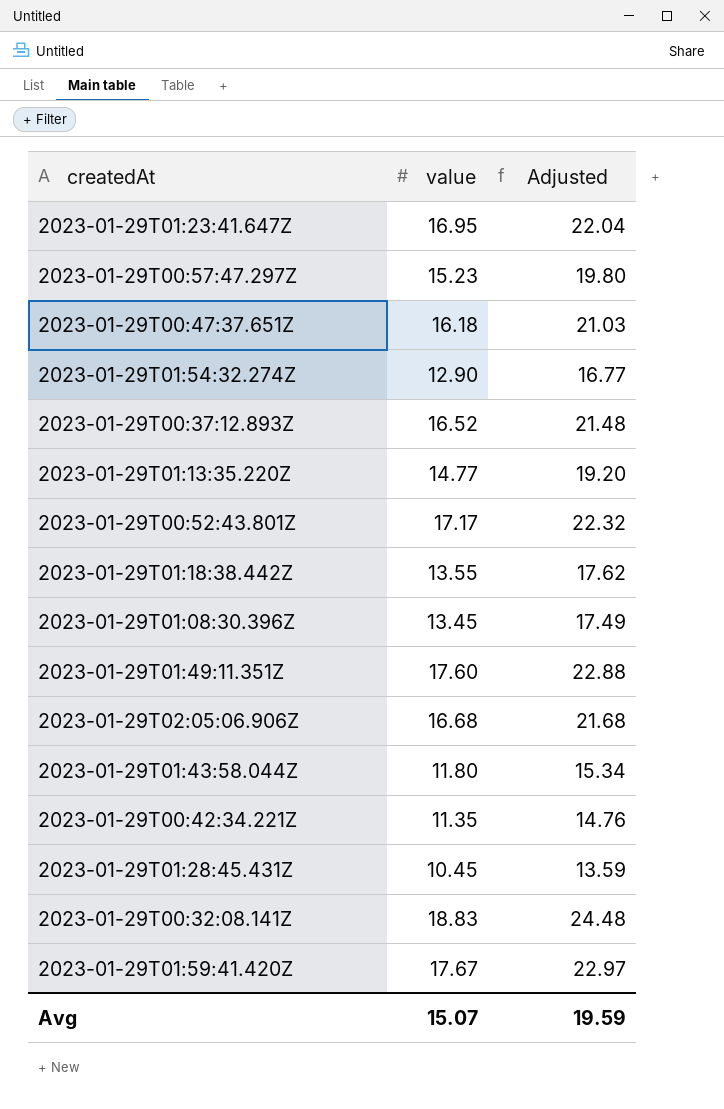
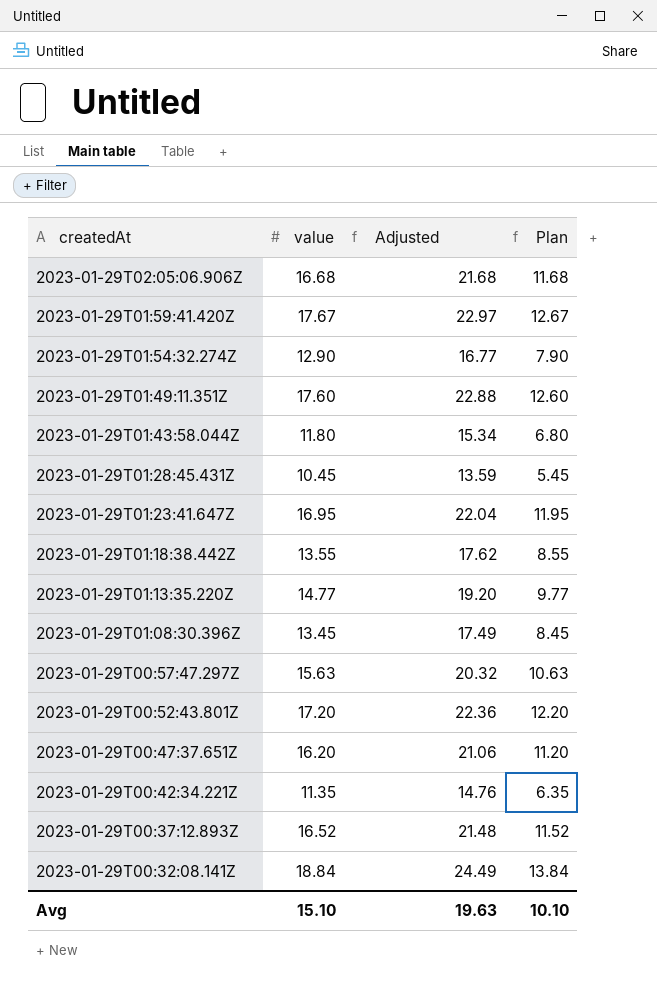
row order: none -> createdAt descending
column Plan | formula: none -> [value] - 5
2023-01-29T00:57:47.297Z | value: 15.23 -> 15.63
2023-01-29T00:57:47.297Z | Adjusted: 19.80 -> 20.32
2023-01-29T00:52:43.801Z | value: 17.17 -> 17.20
2023-01-29T00:52:43.801Z | Adjusted: 22.32 -> 22.36
2023-01-29T00:47:37.651Z | value: 16.18 -> 16.20
2023-01-29T00:47:37.651Z | Adjusted: 21.03 -> 21.06
2023-01-29T00:32:08.141Z | value: 18.83 -> 18.84
2023-01-29T00:32:08.141Z | Adjusted: 24.48 -> 24.49
Avg | value: 15.07 -> 15.10
Avg | Adjusted: 19.59 -> 19.63

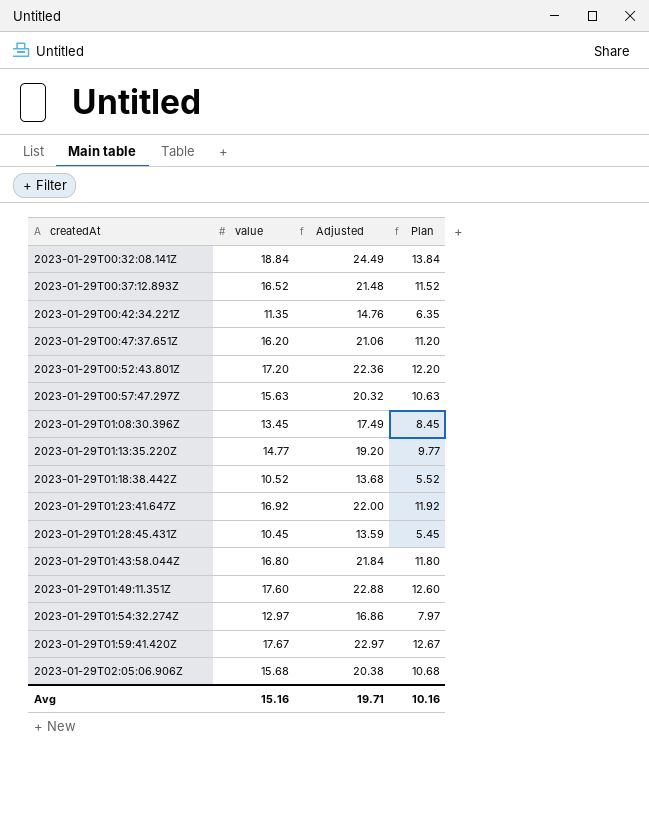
row order: createdAt descending -> createdAt ascending
2023-01-29T01:18:38.442Z | value: 13.55 -> 10.52
2023-01-29T01:18:38.442Z | Adjusted: 17.62 -> 13.68
2023-01-29T01:18:38.442Z | Plan: 8.55 -> 5.52
2023-01-29T01:23:41.647Z | value: 16.95 -> 16.92
2023-01-29T01:23:41.647Z | Adjusted: 22.04 -> 22.00
2023-01-29T01:23:41.647Z | Plan: 11.95 -> 11.92
2023-01-29T01:43:58.044Z | value: 11.80 -> 16.80
2023-01-29T01:43:58.044Z | Adjusted: 15.34 -> 21.84
2023-01-29T01:43:58.044Z | Plan: 6.80 -> 11.80
2023-01-29T01:54:32.274Z | value: 12.90 -> 12.97
2023-01-29T01:54:32.274Z | Adjusted: 16.77 -> 16.86
2023-01-29T01:54:32.274Z | Plan: 7.90 -> 7.97
2023-01-29T02:05:06.906Z | value: 16.68 -> 15.68
2023-01-29T02:05:06.906Z | Adjusted: 21.68 -> 20.38
2023-01-29T02:05:06.906Z | Plan: 11.68 -> 10.68
Avg | value: 15.10 -> 15.16
Avg | Adjusted: 19.63 -> 19.71
Avg | Plan: 10.10 -> 10.16

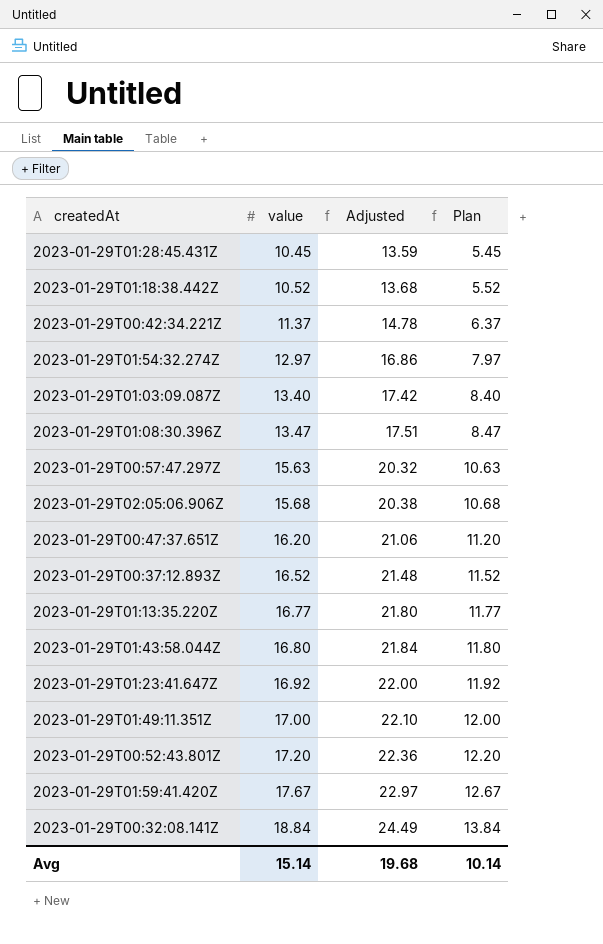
row order: createdAt ascending -> value ascending
2023-01-29T00:42:34.221Z | value: 11.35 -> 11.37
2023-01-29T00:42:34.221Z | Adjusted: 14.76 -> 14.78
2023-01-29T00:42:34.221Z | Plan: 6.35 -> 6.37
row 2023-01-29T01:03:09.087Z: none -> 13.40 | 17.42 | 8.40
2023-01-29T01:08:30.396Z | value: 13.45 -> 13.47
2023-01-29T01:08:30.396Z | Adjusted: 17.49 -> 17.51
2023-01-29T01:08:30.396Z | Plan: 8.45 -> 8.47
2023-01-29T01:13:35.220Z | value: 14.77 -> 16.77
2023-01-29T01:13:35.220Z | Adjusted: 19.20 -> 21.80
2023-01-29T01:13:35.220Z | Plan: 9.77 -> 11.77
2023-01-29T01:49:11.351Z | value: 17.60 -> 17.00
2023-01-29T01:49:11.351Z | Adjusted: 22.88 -> 22.10
2023-01-29T01:49:11.351Z | Plan: 12.60 -> 12.00
Avg | value: 15.16 -> 15.14
Avg | Adjusted: 19.71 -> 19.68
Avg | Plan: 10.16 -> 10.14

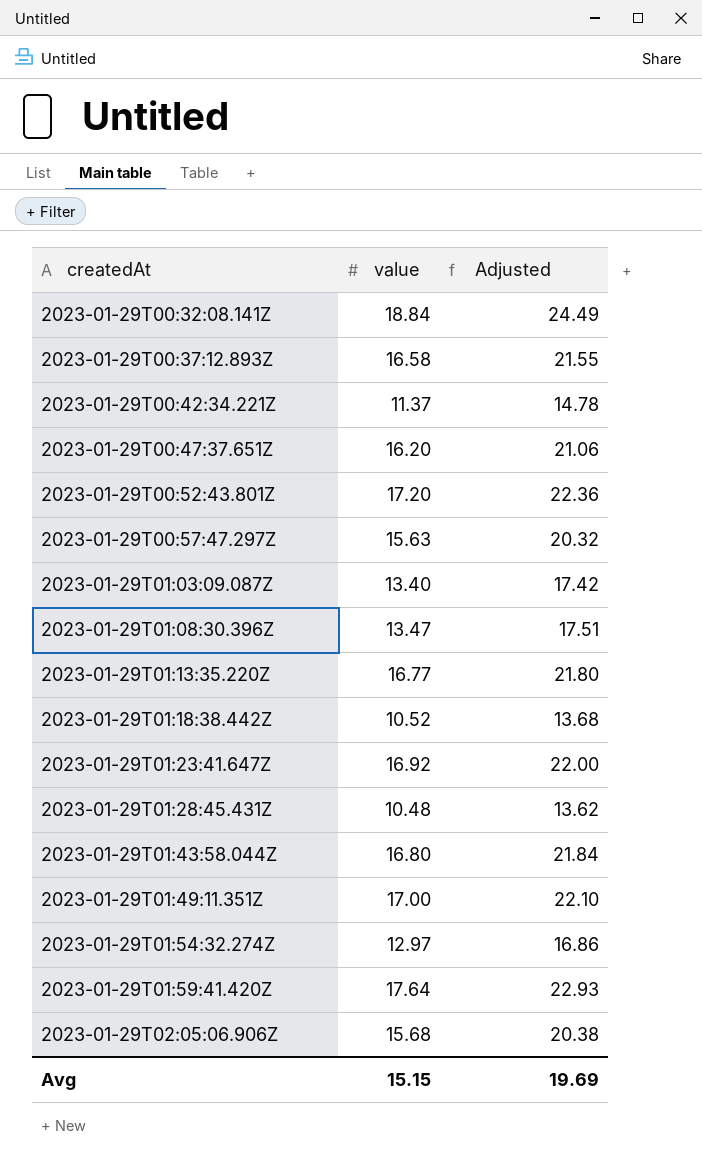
row order: value ascending -> createdAt ascending
column Plan | formula: [value] - 5 -> none
2023-01-29T00:37:12.893Z | value: 16.52 -> 16.58
2023-01-29T00:37:12.893Z | Adjusted: 21.48 -> 21.55
2023-01-29T01:28:45.431Z | value: 10.45 -> 10.48
2023-01-29T01:28:45.431Z | Adjusted: 13.59 -> 13.62
2023-01-29T01:59:41.420Z | value: 17.67 -> 17.64
2023-01-29T01:59:41.420Z | Adjusted: 22.97 -> 22.93
Avg | value: 15.14 -> 15.15
Avg | Adjusted: 19.68 -> 19.69

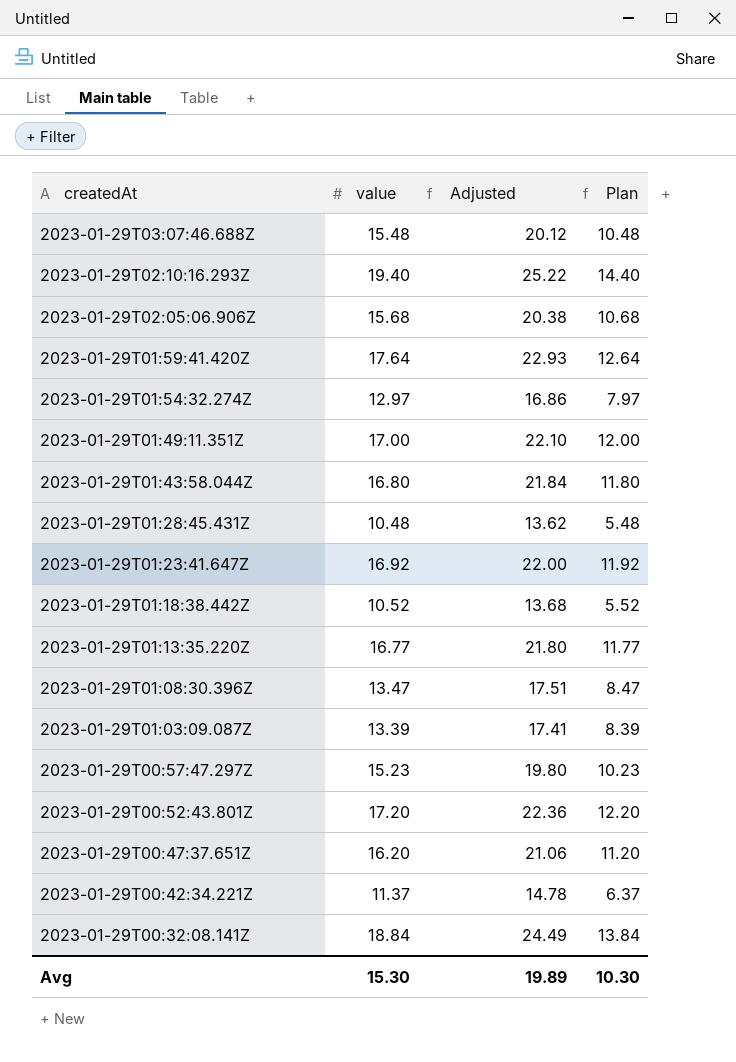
row order: createdAt ascending -> createdAt descending
column Plan | formula: none -> [value] - 5
row 2023-01-29T00:37:12.893Z: 16.58 | 21.55 -> none
row 2023-01-29T03:07:46.688Z: none -> 15.48 | 20.12 | 10.48
row 2023-01-29T02:10:16.293Z: none -> 19.40 | 25.22 | 14.40
2023-01-29T01:03:09.087Z | value: 13.40 -> 13.39
2023-01-29T01:03:09.087Z | Adjusted: 17.42 -> 17.41
2023-01-29T00:57:47.297Z | value: 15.63 -> 15.23
2023-01-29T00:57:47.297Z | Adjusted: 20.32 -> 19.80
Avg | value: 15.15 -> 15.30
Avg | Adjusted: 19.69 -> 19.89

